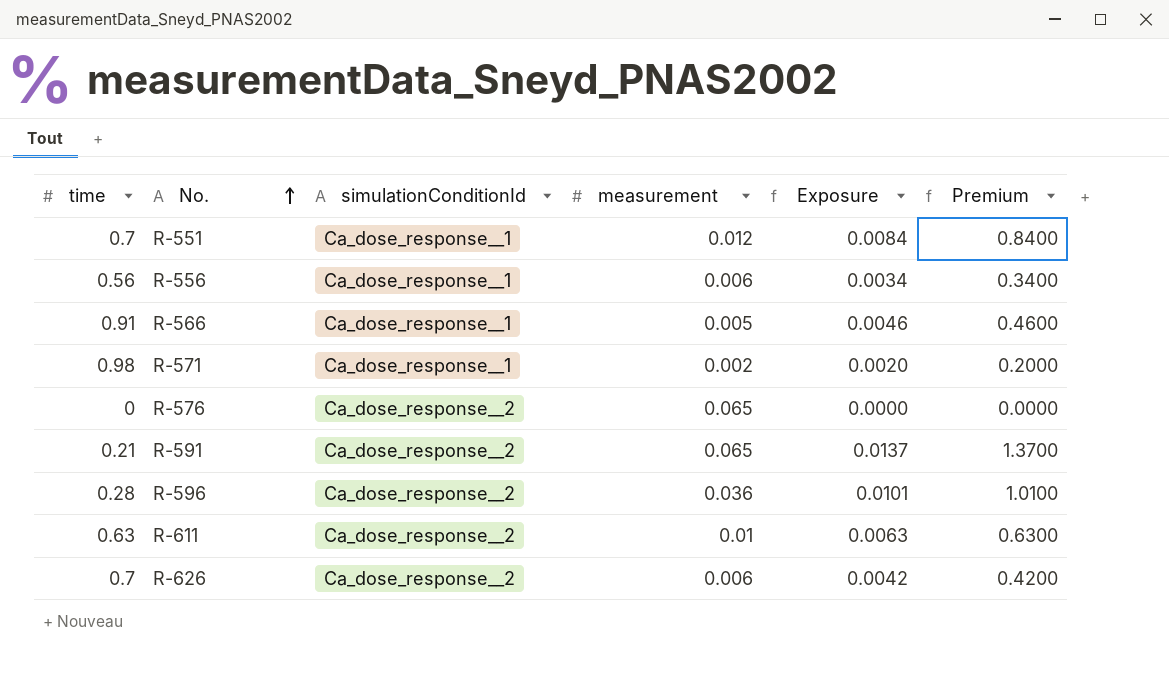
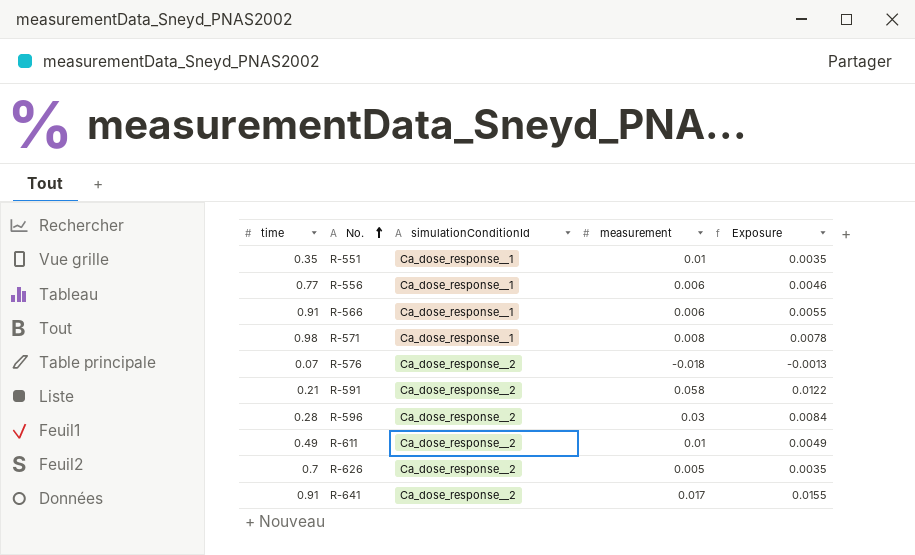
column Premium | formula: [Exposure] * 100 -> none
R-551 | time: 0.7 -> 0.35
R-551 | measurement: 0.012 -> 0.01
R-551 | Exposure: 0.0084 -> 0.0035
R-556 | time: 0.56 -> 0.77
R-556 | Exposure: 0.0034 -> 0.0046
R-566 | measurement: 0.005 -> 0.006
R-566 | Exposure: 0.0046 -> 0.0055
R-571 | measurement: 0.002 -> 0.008
R-571 | Exposure: 0.0020 -> 0.0078
R-576 | time: 0 -> 0.07
R-576 | measurement: 0.065 -> -0.018
R-576 | Exposure: 0.0000 -> -0.0013
R-591 | measurement: 0.065 -> 0.058
R-591 | Exposure: 0.0137 -> 0.0122
R-596 | measurement: 0.036 -> 0.03
R-596 | Exposure: 0.0101 -> 0.0084
R-611 | time: 0.63 -> 0.49
R-611 | Exposure: 0.0063 -> 0.0049
R-626 | measurement: 0.006 -> 0.005
R-626 | Exposure: 0.0042 -> 0.0035
row R-641: none -> 0.91 | Ca_dose_response__2 | 0.017 | 0.0155

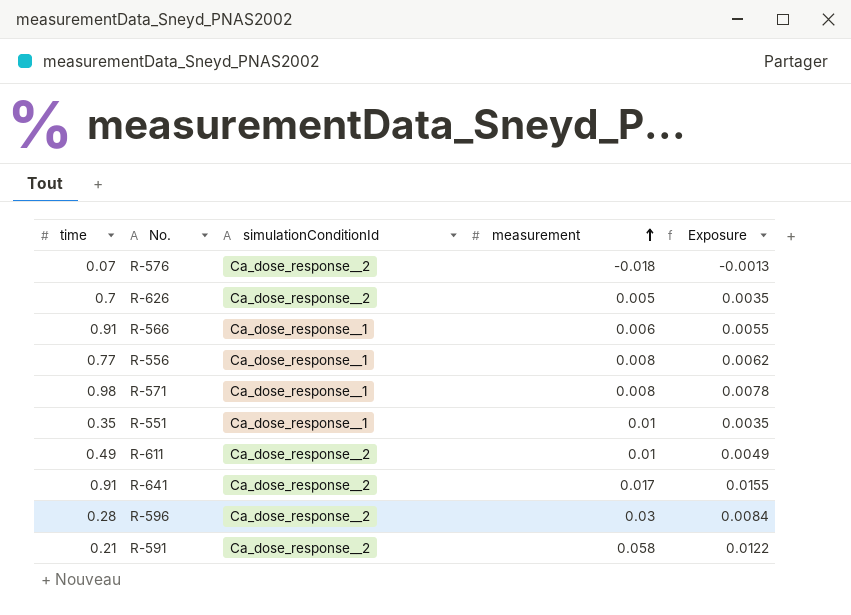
row order: No. ascending -> measurement ascending
R-556 | measurement: 0.006 -> 0.008
R-556 | Exposure: 0.0046 -> 0.0062

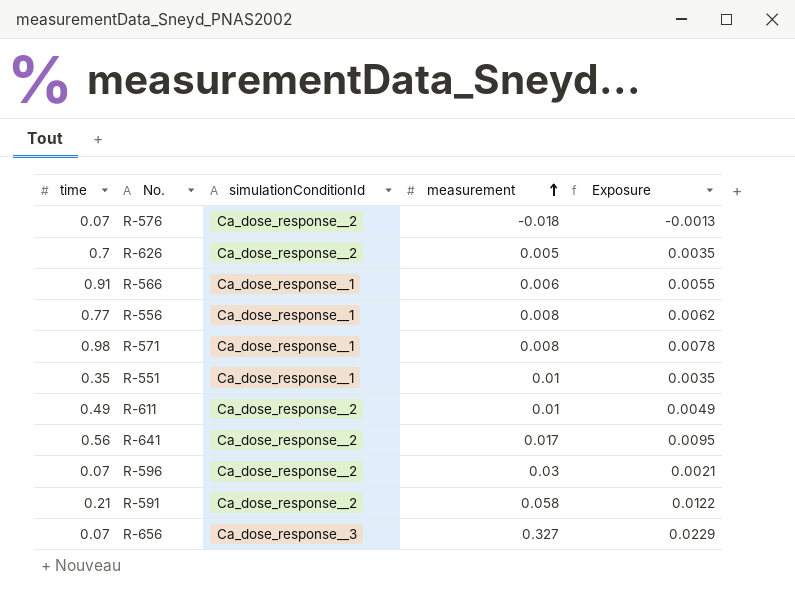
R-641 | time: 0.91 -> 0.56
R-641 | Exposure: 0.0155 -> 0.0095
R-596 | time: 0.28 -> 0.07
R-596 | Exposure: 0.0084 -> 0.0021
row R-656: none -> 0.07 | Ca_dose_response__3 | 0.327 | 0.0229

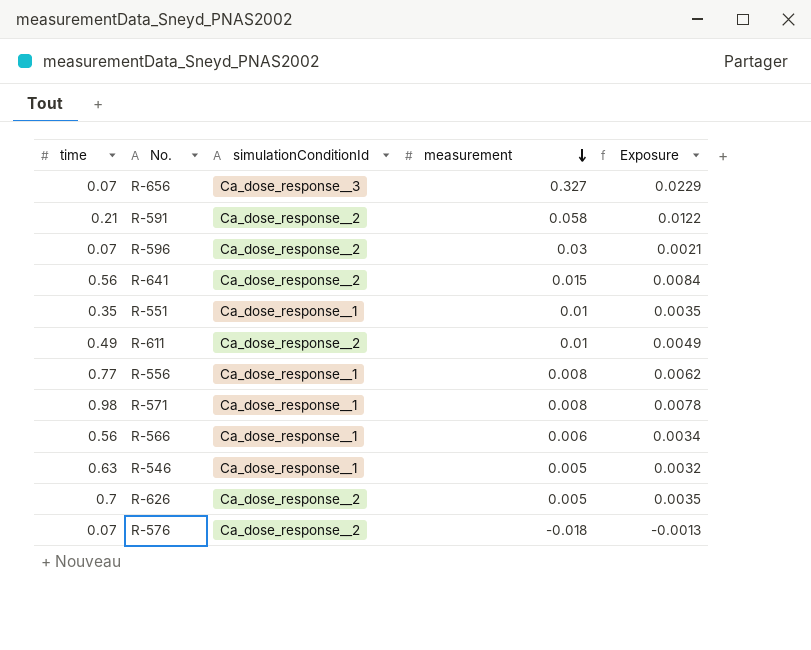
row order: measurement ascending -> measurement descending
R-641 | measurement: 0.017 -> 0.015
R-641 | Exposure: 0.0095 -> 0.0084
R-566 | time: 0.91 -> 0.56
R-566 | Exposure: 0.0055 -> 0.0034
row R-546: none -> 0.63 | Ca_dose_response__1 | 0.005 | 0.0032

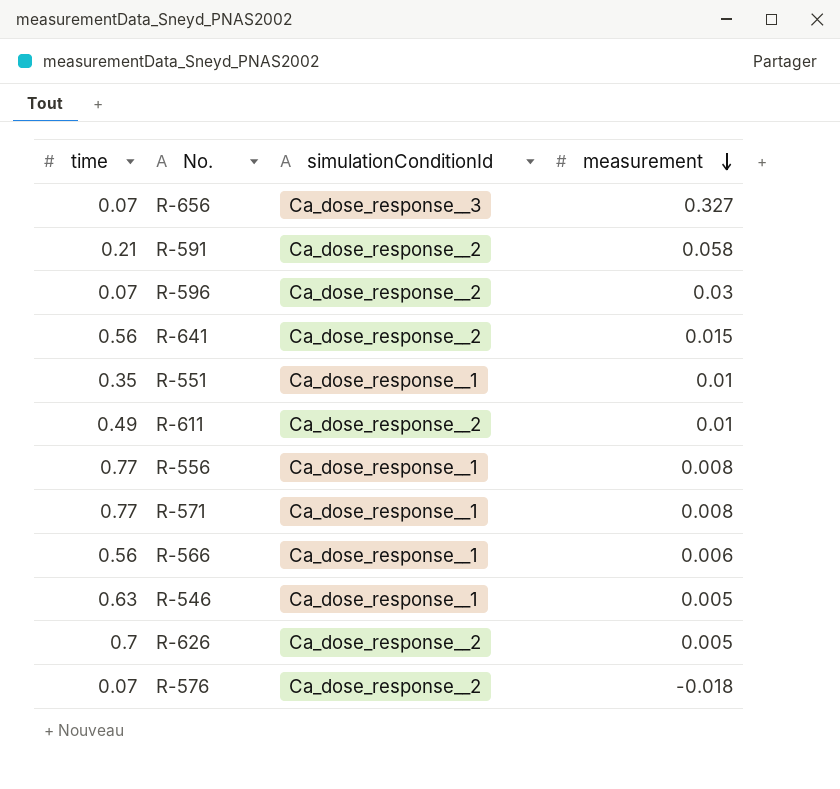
column Exposure | formula: [time] * [measurement] -> none
R-571 | time: 0.98 -> 0.77

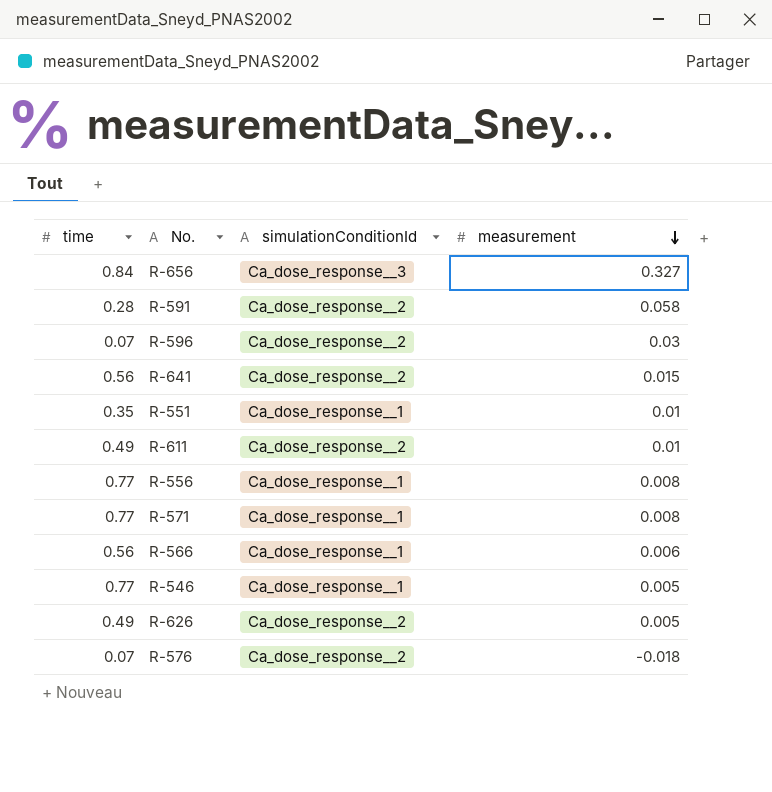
R-656 | time: 0.07 -> 0.84
R-591 | time: 0.21 -> 0.28
R-546 | time: 0.63 -> 0.77
R-626 | time: 0.7 -> 0.49

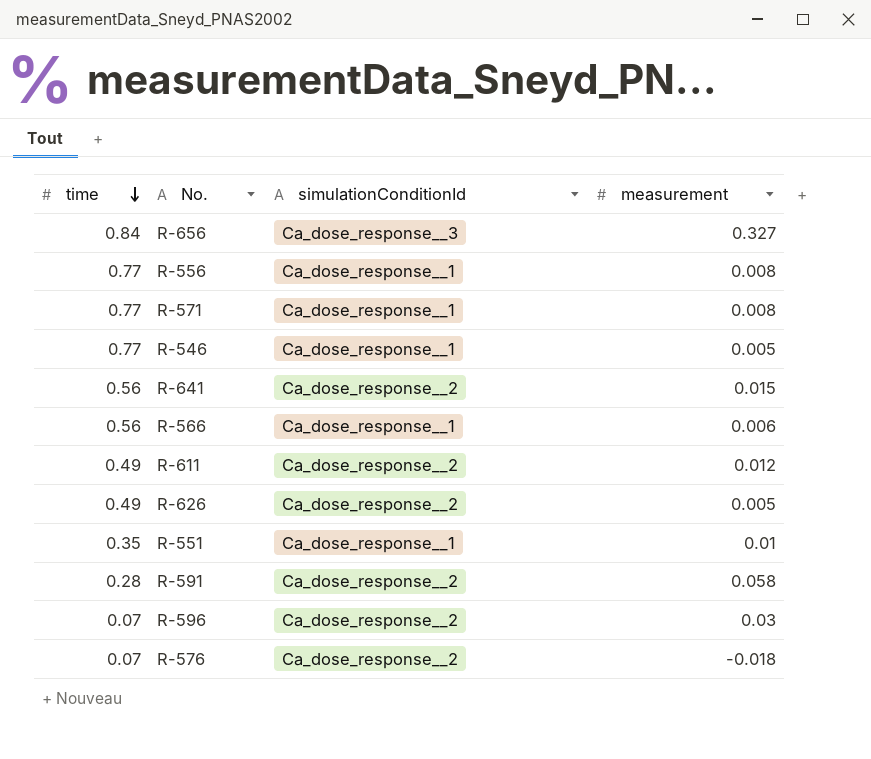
row order: measurement descending -> time descending
R-611 | measurement: 0.01 -> 0.012

